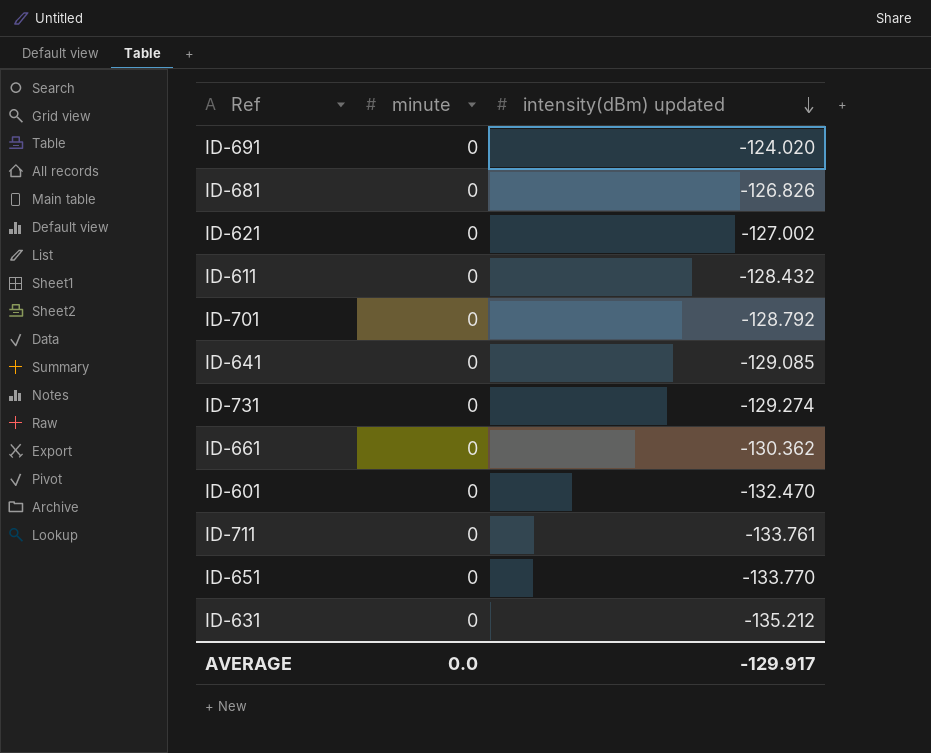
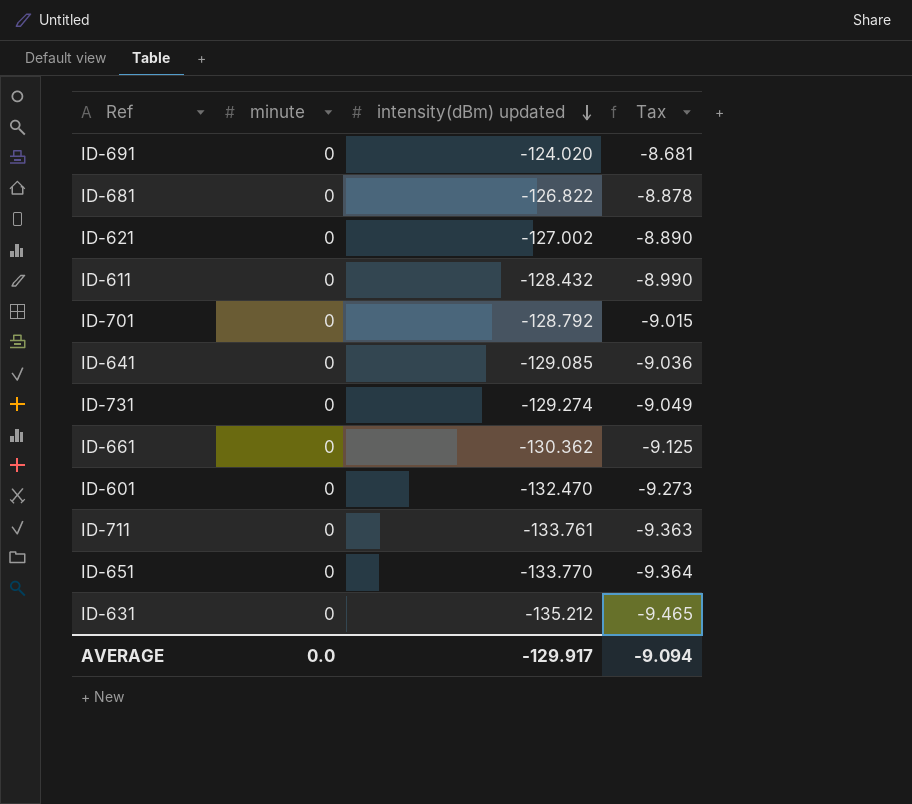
column Tax | formula: none -> [intensity(dBm) updated] * 0.07
ID-681 | intensity(dBm) updated: -126.826 -> -126.822

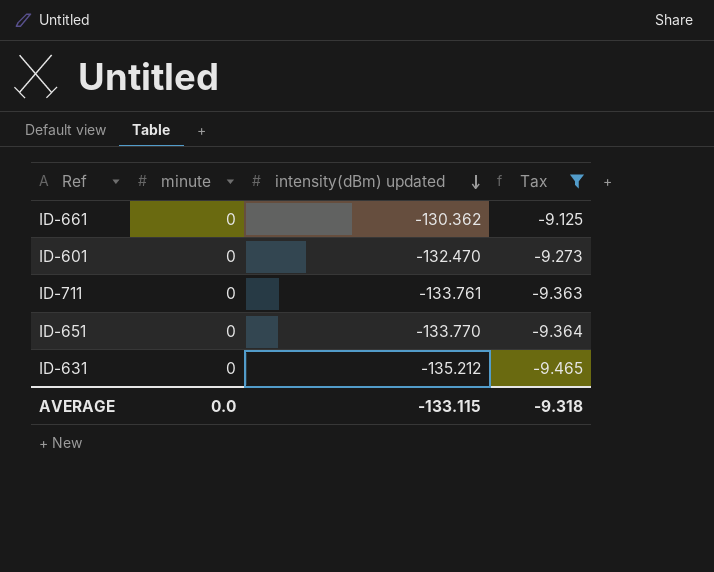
filter: none -> Tax <= -9.125
AVERAGE | intensity(dBm) updated: -129.917 -> -133.115
AVERAGE | Tax: -9.094 -> -9.318

